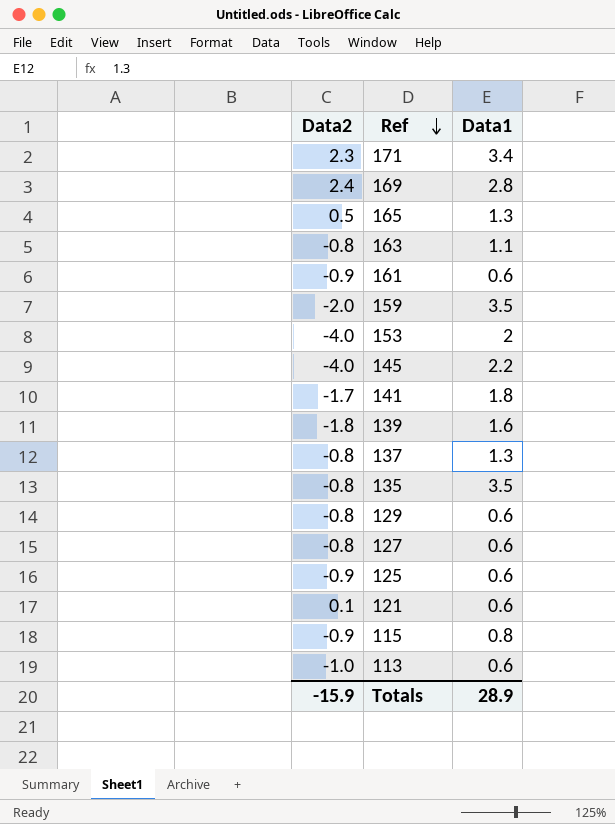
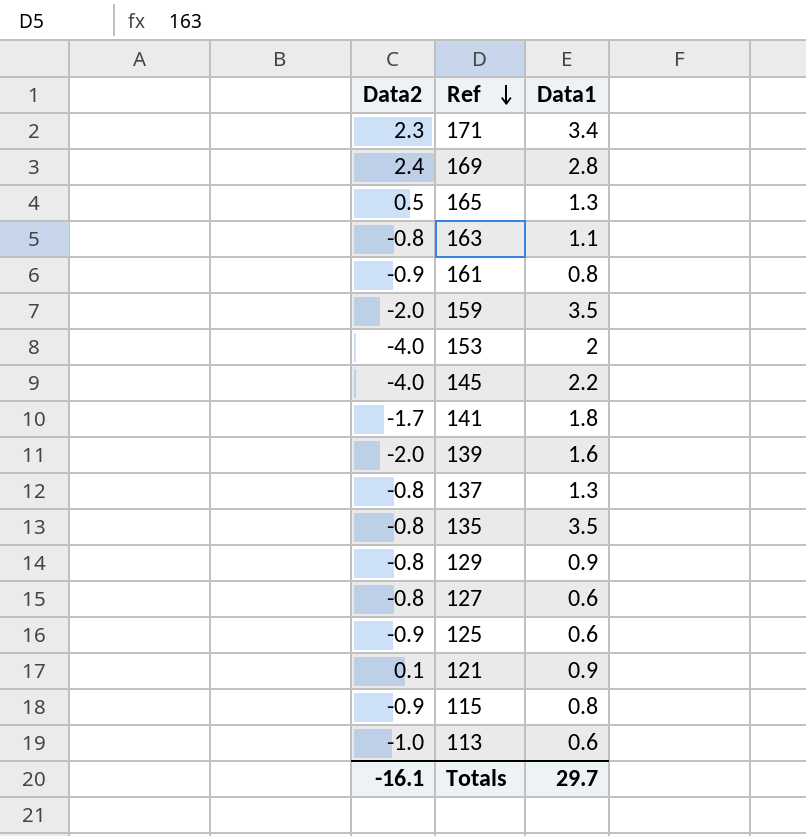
161 | Data1: 0.6 -> 0.8
139 | Data2: -1.8 -> -2.0
129 | Data1: 0.6 -> 0.9
121 | Data1: 0.6 -> 0.9
Totals | Data2: -15.9 -> -16.1
Totals | Data1: 28.9 -> 29.7

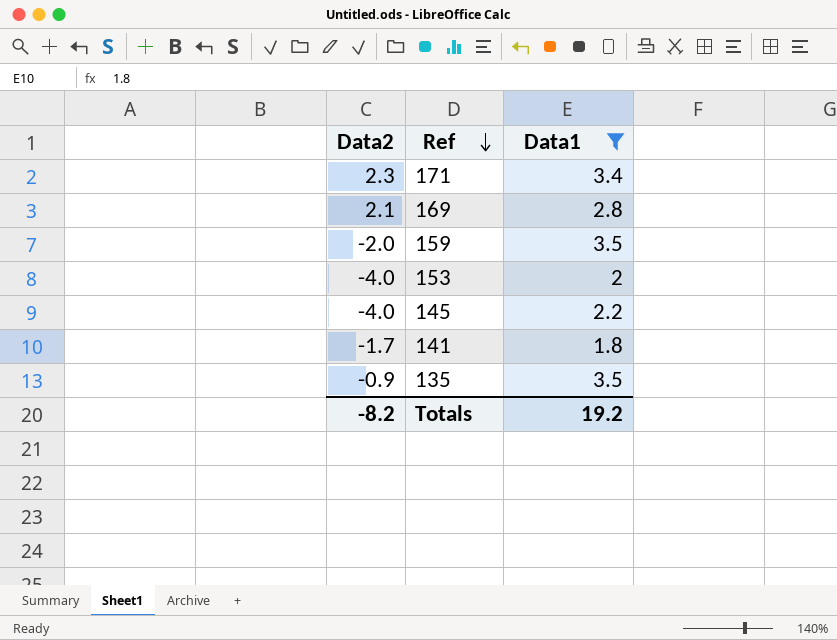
filter: none -> Data1 >= 1.8
169 | Data2: 2.4 -> 2.1
135 | Data2: -0.8 -> -0.9
Totals | Data2: -16.1 -> -8.2
Totals | Data1: 29.7 -> 19.2

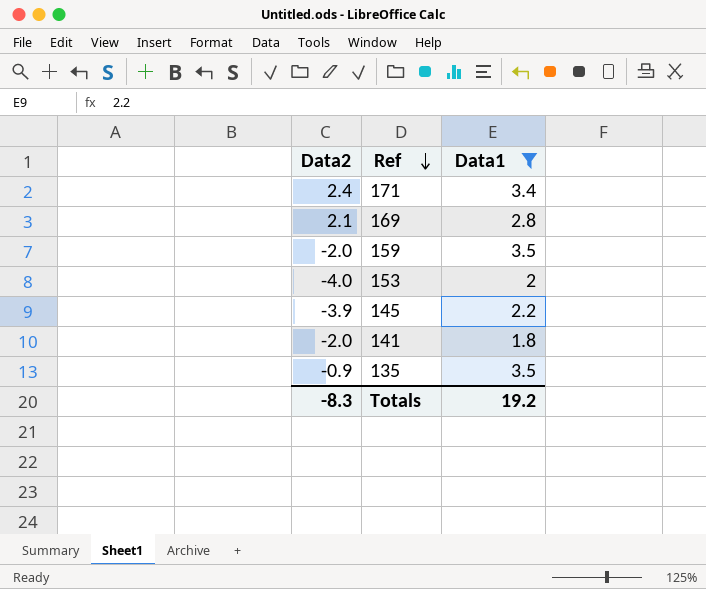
171 | Data2: 2.3 -> 2.4
145 | Data2: -4.0 -> -3.9
141 | Data2: -1.7 -> -2.0
Totals | Data2: -8.2 -> -8.3

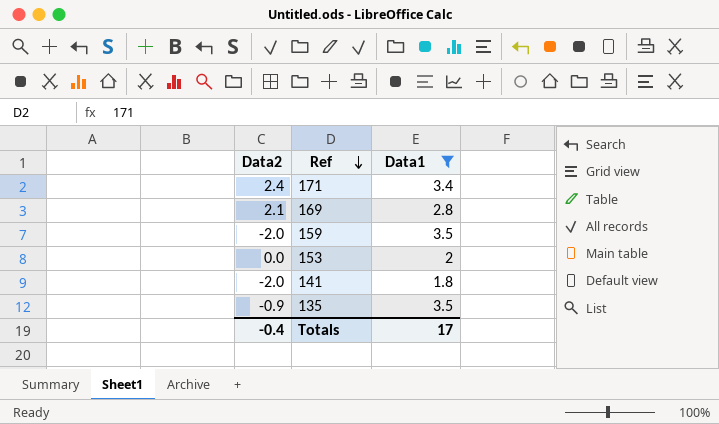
row 145: -3.9 | 2.2 -> none
153 | Data2: -4.0 -> 0.0
Totals | Data2: -8.3 -> -0.4
Totals | Data1: 19.2 -> 17

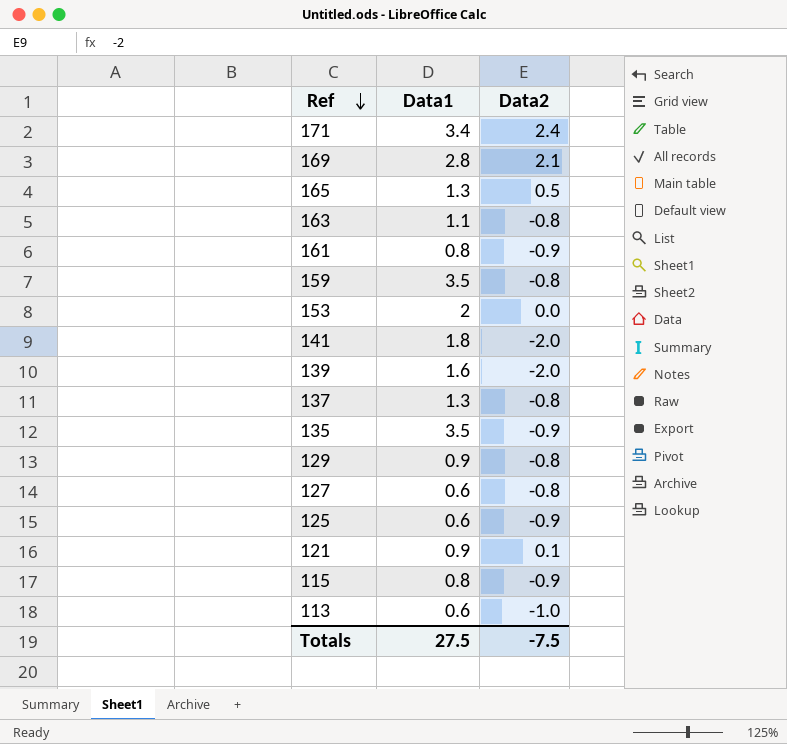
filter: Data1 >= 1.8 -> none
column Data2 | position: 1 -> 3
159 | Data2: -2.0 -> -0.8
Totals | Data1: 17 -> 27.5
Totals | Data2: -0.4 -> -7.5

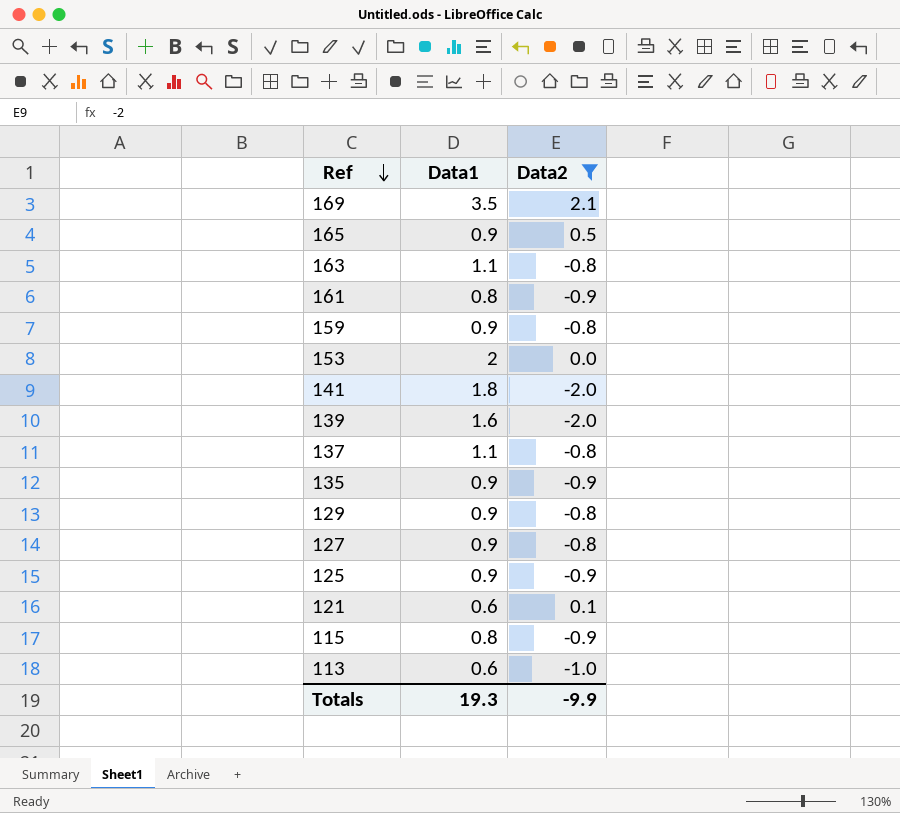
filter: none -> Data2 != 2.4
169 | Data1: 2.8 -> 3.5
165 | Data1: 1.3 -> 0.9
159 | Data1: 3.5 -> 0.9
137 | Data1: 1.3 -> 1.1
135 | Data1: 3.5 -> 0.9
127 | Data1: 0.6 -> 0.9
125 | Data1: 0.6 -> 0.9
121 | Data1: 0.9 -> 0.6
Totals | Data1: 27.5 -> 19.3
Totals | Data2: -7.5 -> -9.9

